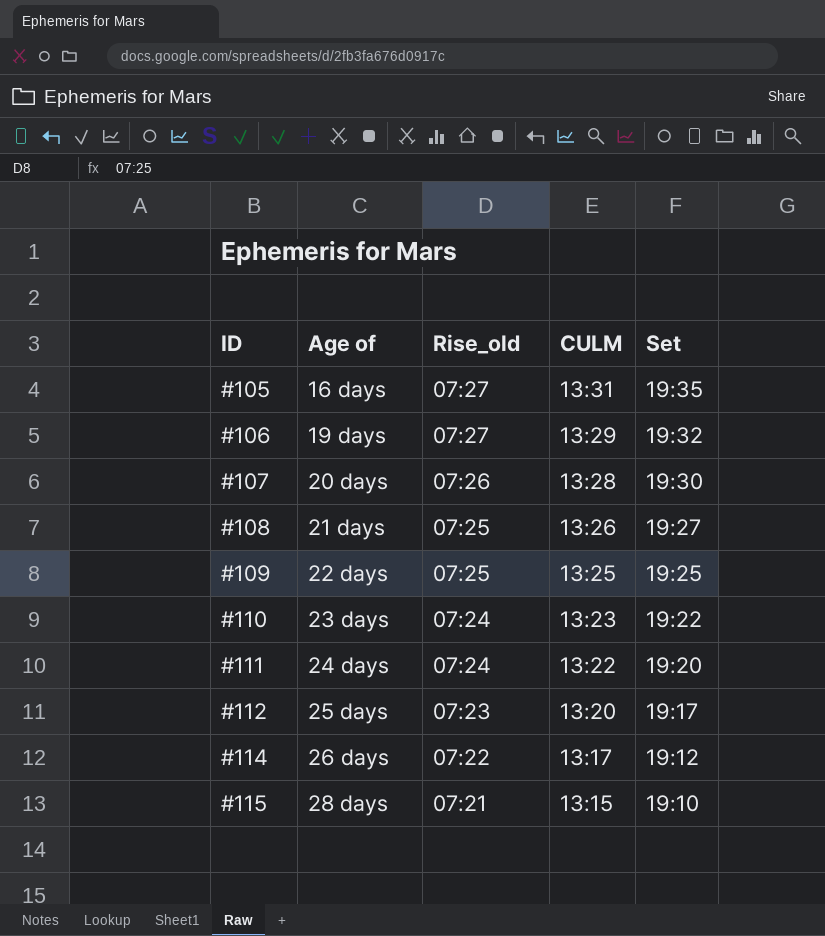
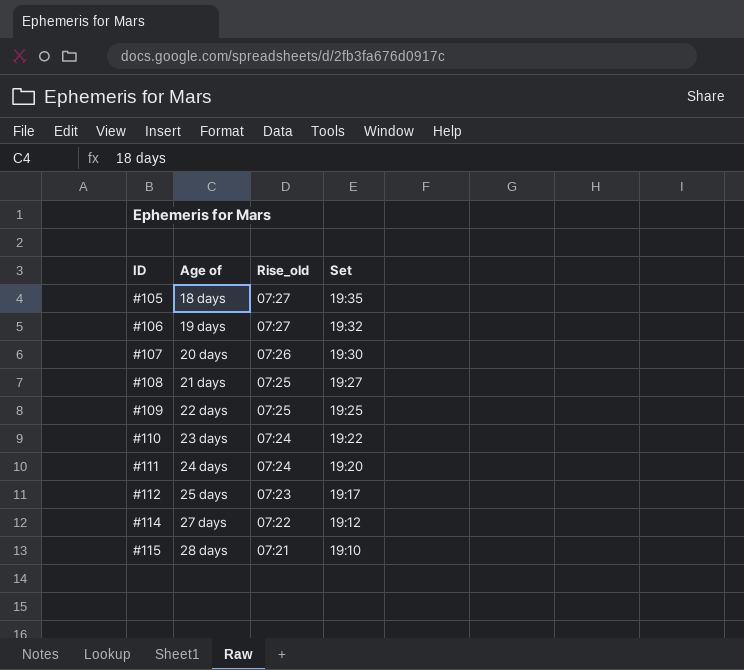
column CULM | position: 4 -> none
#105 | Age of: 16 days -> 18 days
#114 | Age of: 26 days -> 27 days

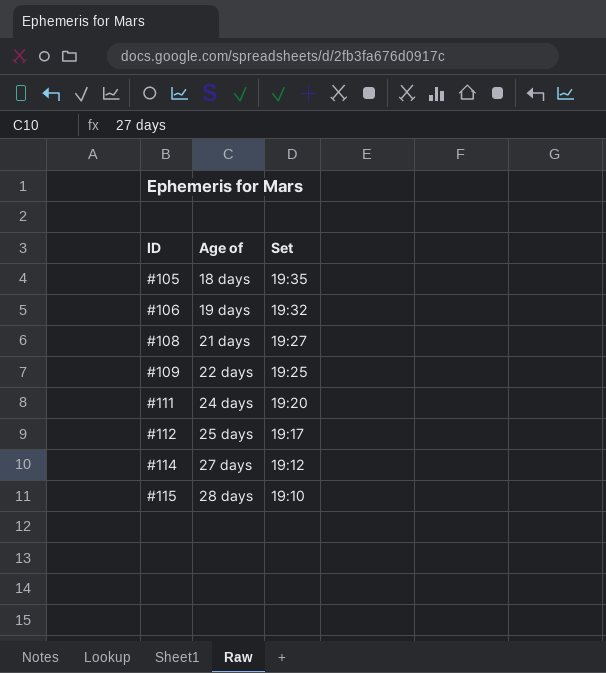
column Rise_old | position: 3 -> none
row #107: 20 days | 07:26 | 19:30 -> none
row #110: 23 days | 07:24 | 19:22 -> none

